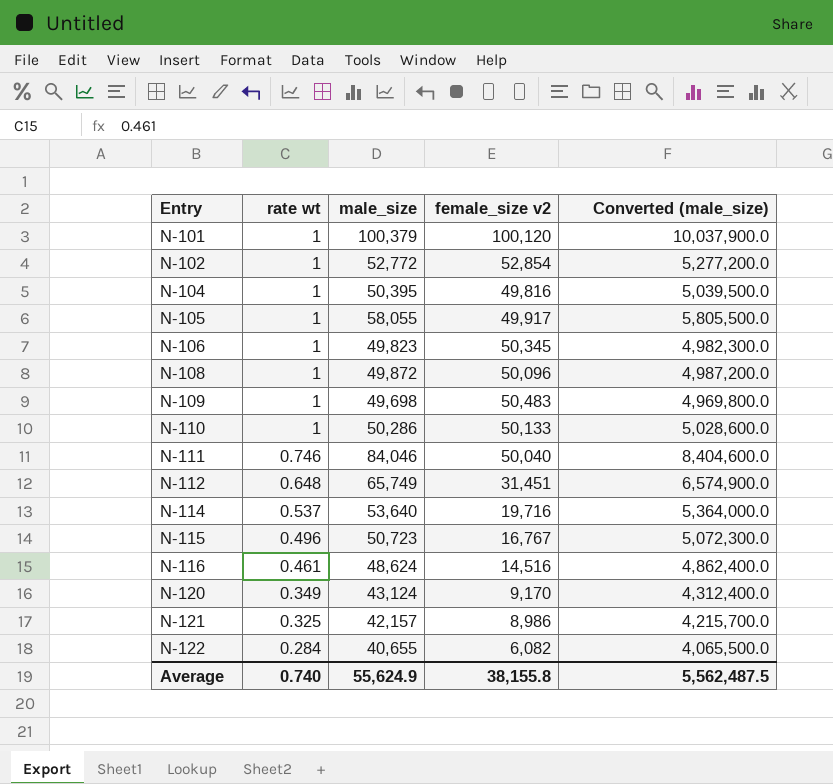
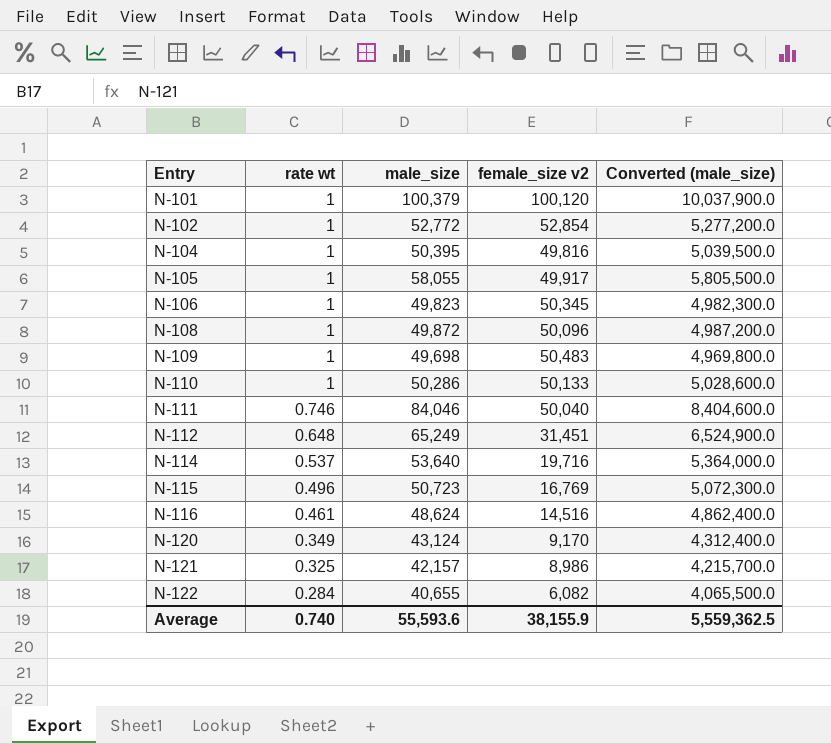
N-112 | male_size: 65,749 -> 65,249
N-112 | Converted (male_size): 6,574,900.0 -> 6,524,900.0
N-115 | female_size v2: 16,767 -> 16,769
Average | male_size: 55,624.9 -> 55,593.6
Average | female_size v2: 38,155.8 -> 38,155.9
Average | Converted (male_size): 5,562,487.5 -> 5,559,362.5

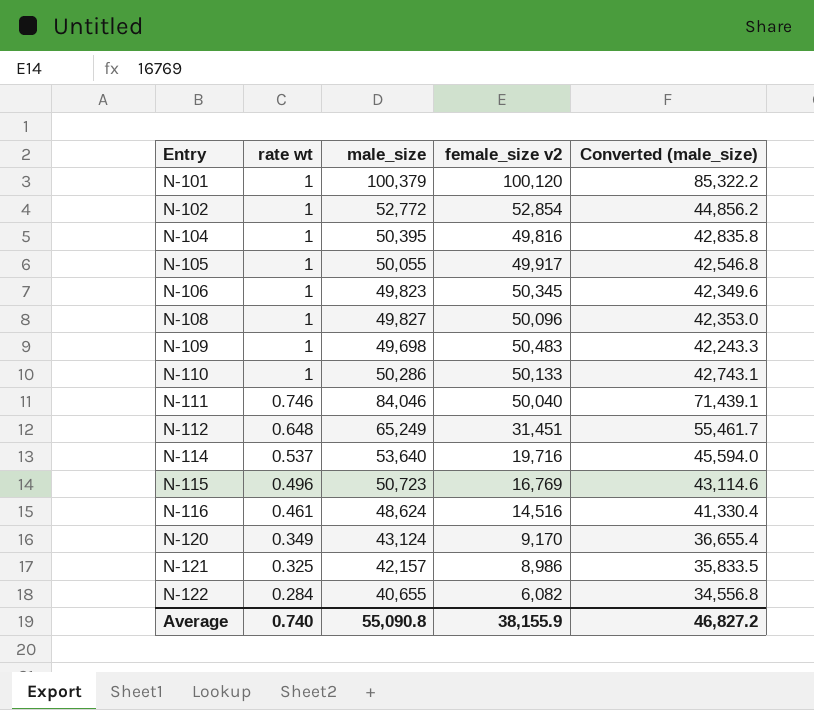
column Converted (male_size) | formula: [male_size] * 100 -> [male_size] * 0.85
N-105 | male_size: 58,055 -> 50,055
N-108 | male_size: 49,872 -> 49,827
Average | male_size: 55,593.6 -> 55,090.8
Average | Converted (male_size): 5,559,362.5 -> 46,827.2

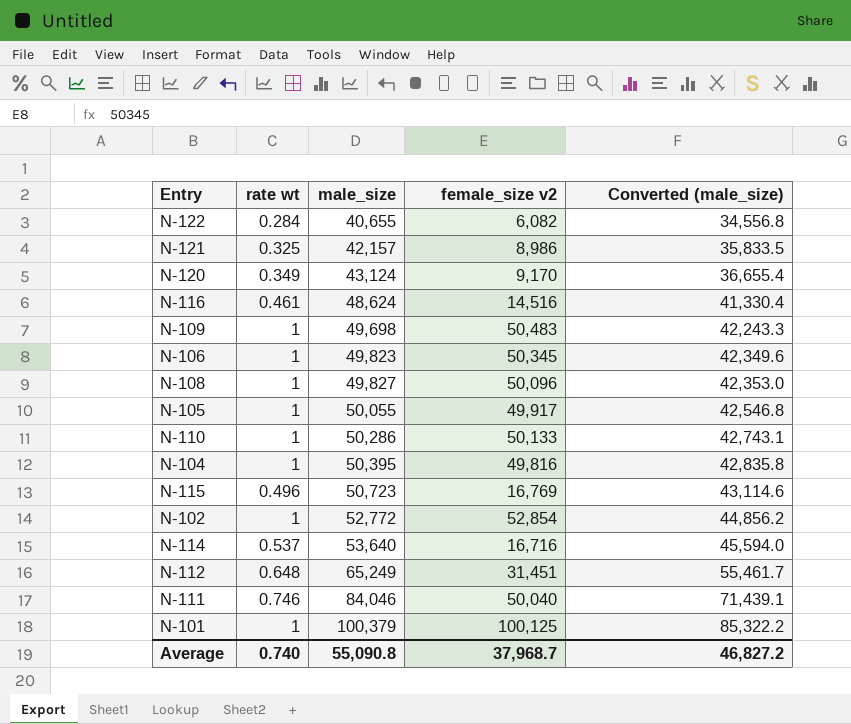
row order: Entry ascending -> male_size ascending
N-114 | female_size v2: 19,716 -> 16,716
N-101 | female_size v2: 100,120 -> 100,125
Average | female_size v2: 38,155.9 -> 37,968.7

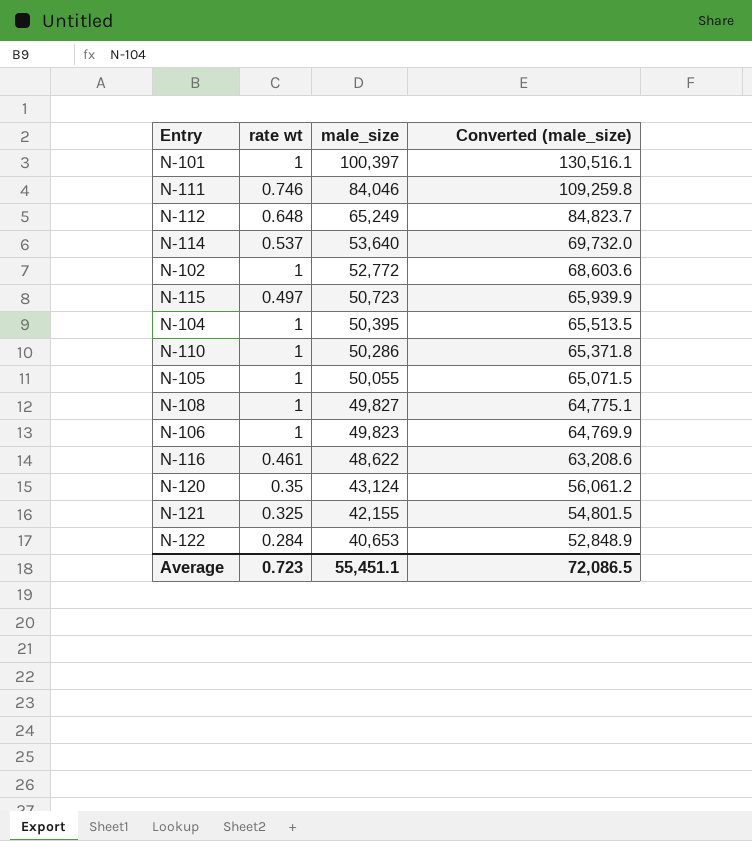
row order: male_size ascending -> male_size descending
column female_size v2 | position: 4 -> none
column Converted (male_size) | formula: [male_size] * 0.85 -> [male_size] * 1.3
row N-109: 1 | 49,698 | 50,483 | 42,243.3 -> none
N-101 | male_size: 100,379 -> 100,397
N-115 | rate wt: 0.496 -> 0.497
N-116 | male_size: 48,624 -> 48,622
N-120 | rate wt: 0.349 -> 0.35
N-121 | male_size: 42,157 -> 42,155
N-122 | male_size: 40,655 -> 40,653
Average | rate wt: 0.740 -> 0.723
Average | male_size: 55,090.8 -> 55,451.1
Average | Converted (male_size): 46,827.2 -> 72,086.5

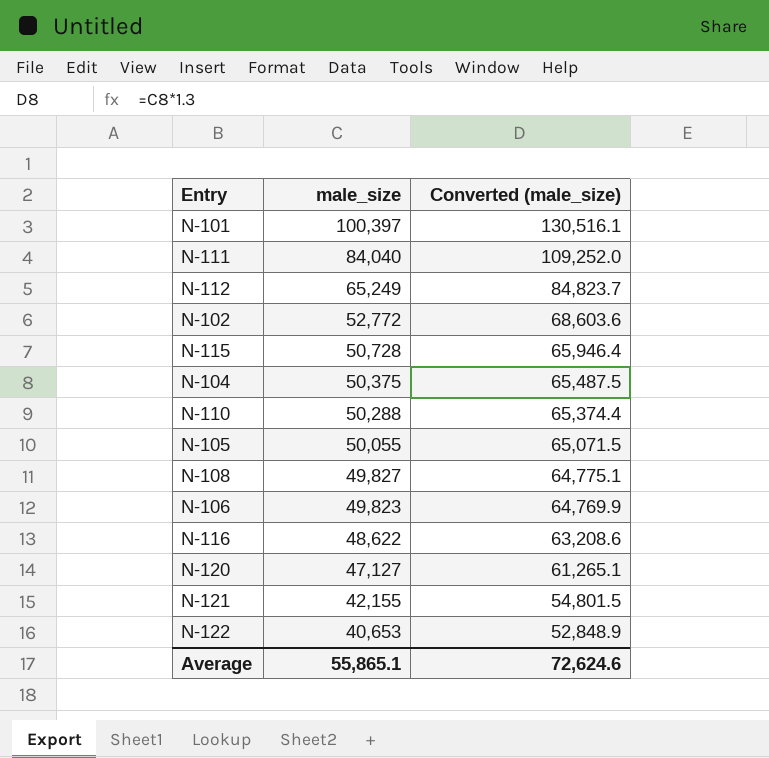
column rate wt | position: 2 -> none
row N-114: 0.537 | 53,640 | 69,732.0 -> none
N-111 | male_size: 84,046 -> 84,040
N-111 | Converted (male_size): 109,259.8 -> 109,252.0
N-115 | male_size: 50,723 -> 50,728
N-115 | Converted (male_size): 65,939.9 -> 65,946.4
N-104 | male_size: 50,395 -> 50,375
N-104 | Converted (male_size): 65,513.5 -> 65,487.5
N-110 | male_size: 50,286 -> 50,288
N-110 | Converted (male_size): 65,371.8 -> 65,374.4
N-120 | male_size: 43,124 -> 47,127
N-120 | Converted (male_size): 56,061.2 -> 61,265.1
Average | male_size: 55,451.1 -> 55,865.1
Average | Converted (male_size): 72,086.5 -> 72,624.6

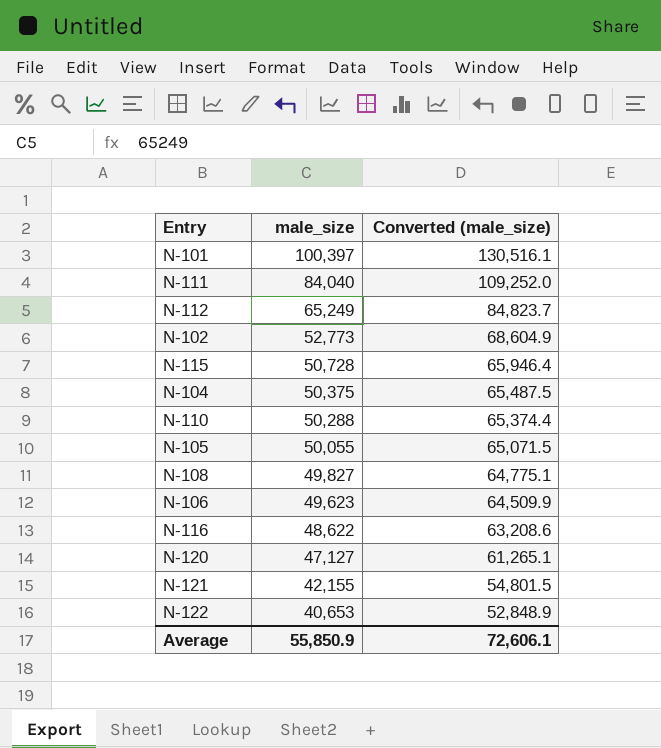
N-102 | male_size: 52,772 -> 52,773
N-102 | Converted (male_size): 68,603.6 -> 68,604.9
N-106 | male_size: 49,823 -> 49,623
N-106 | Converted (male_size): 64,769.9 -> 64,509.9
Average | male_size: 55,865.1 -> 55,850.9
Average | Converted (male_size): 72,624.6 -> 72,606.1

